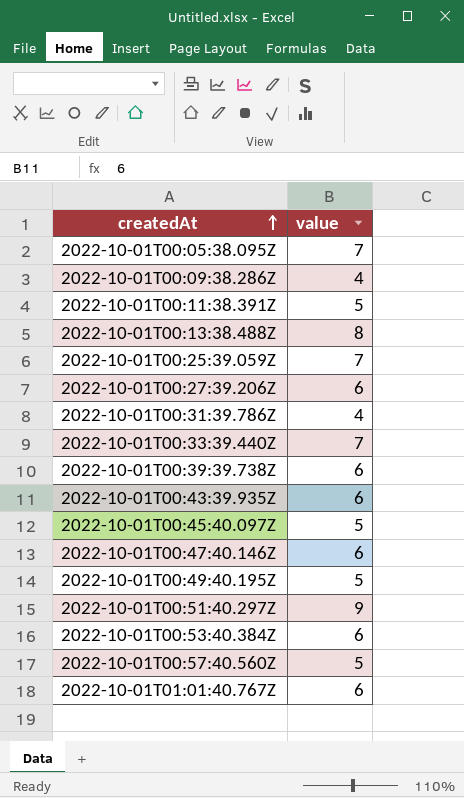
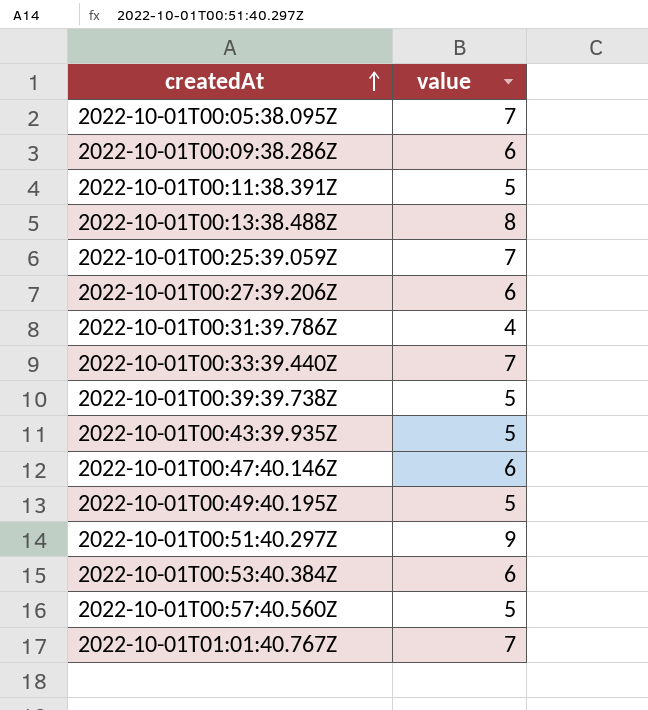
row 2022-10-01T00:45:40.097Z: 5 -> none
2022-10-01T00:09:38.286Z | value: 4 -> 6
2022-10-01T00:39:39.738Z | value: 6 -> 5
2022-10-01T00:43:39.935Z | value: 6 -> 5
2022-10-01T01:01:40.767Z | value: 6 -> 7

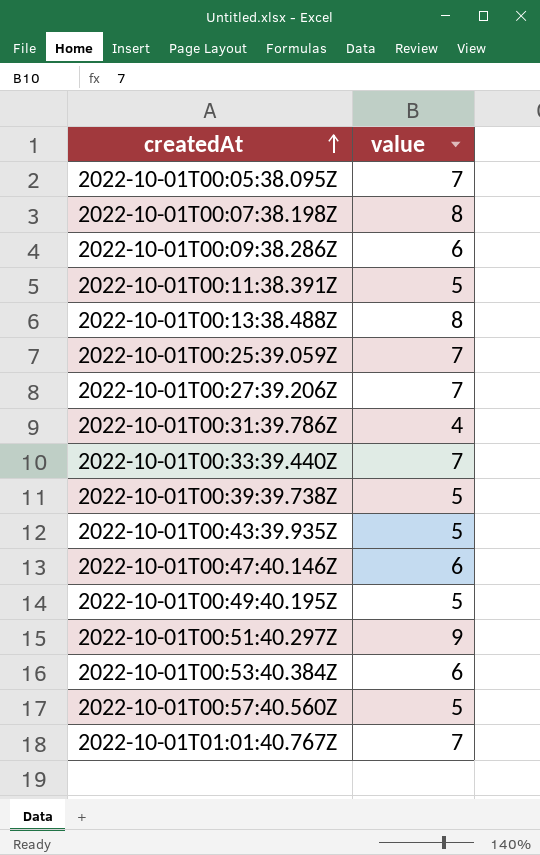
row 2022-10-01T00:07:38.198Z: none -> 8
2022-10-01T00:27:39.206Z | value: 6 -> 7

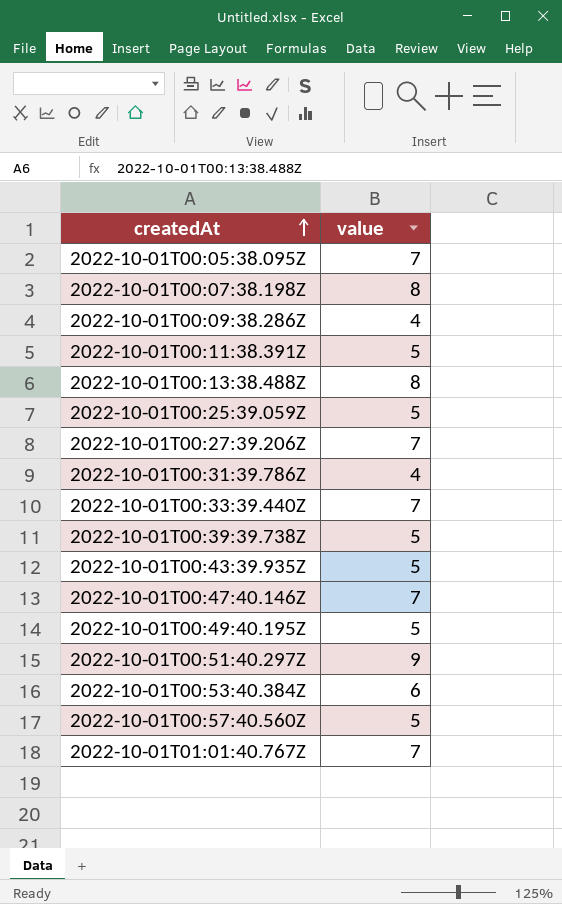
2022-10-01T00:09:38.286Z | value: 6 -> 4
2022-10-01T00:25:39.059Z | value: 7 -> 5
2022-10-01T00:47:40.146Z | value: 6 -> 7

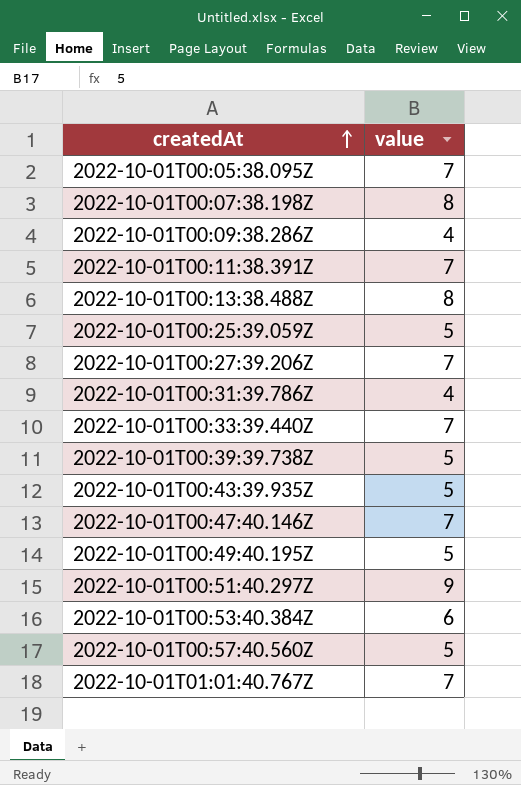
2022-10-01T00:11:38.391Z | value: 5 -> 7

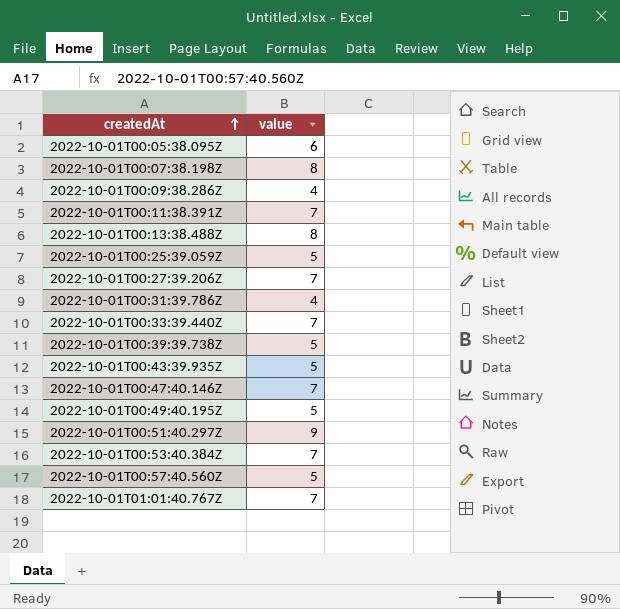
2022-10-01T00:05:38.095Z | value: 7 -> 6
2022-10-01T00:53:40.384Z | value: 6 -> 7

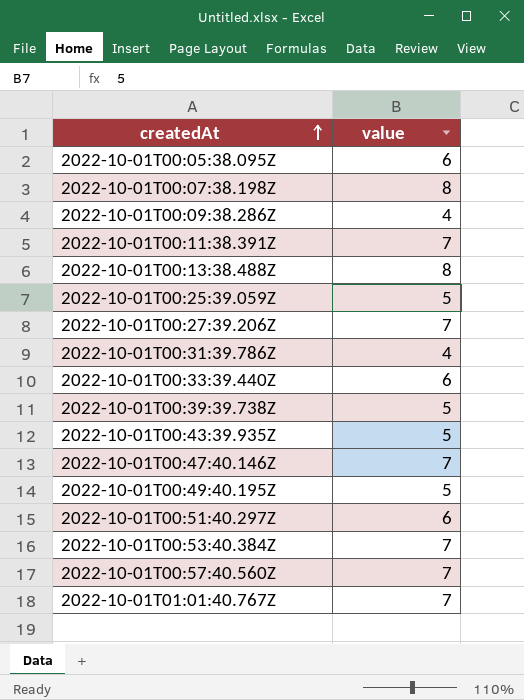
2022-10-01T00:33:39.440Z | value: 7 -> 6
2022-10-01T00:51:40.297Z | value: 9 -> 6
2022-10-01T00:57:40.560Z | value: 5 -> 7

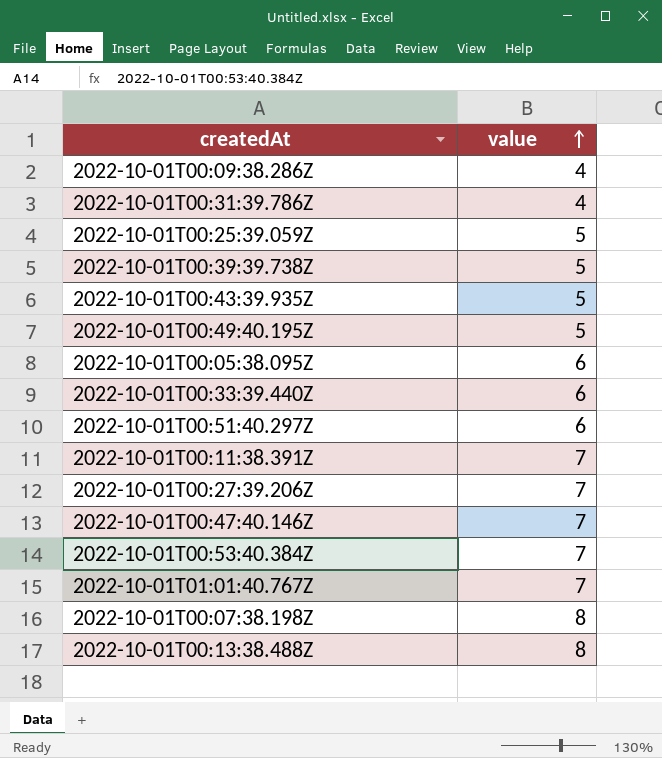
row order: createdAt ascending -> value ascending
row 2022-10-01T00:57:40.560Z: 7 -> none

